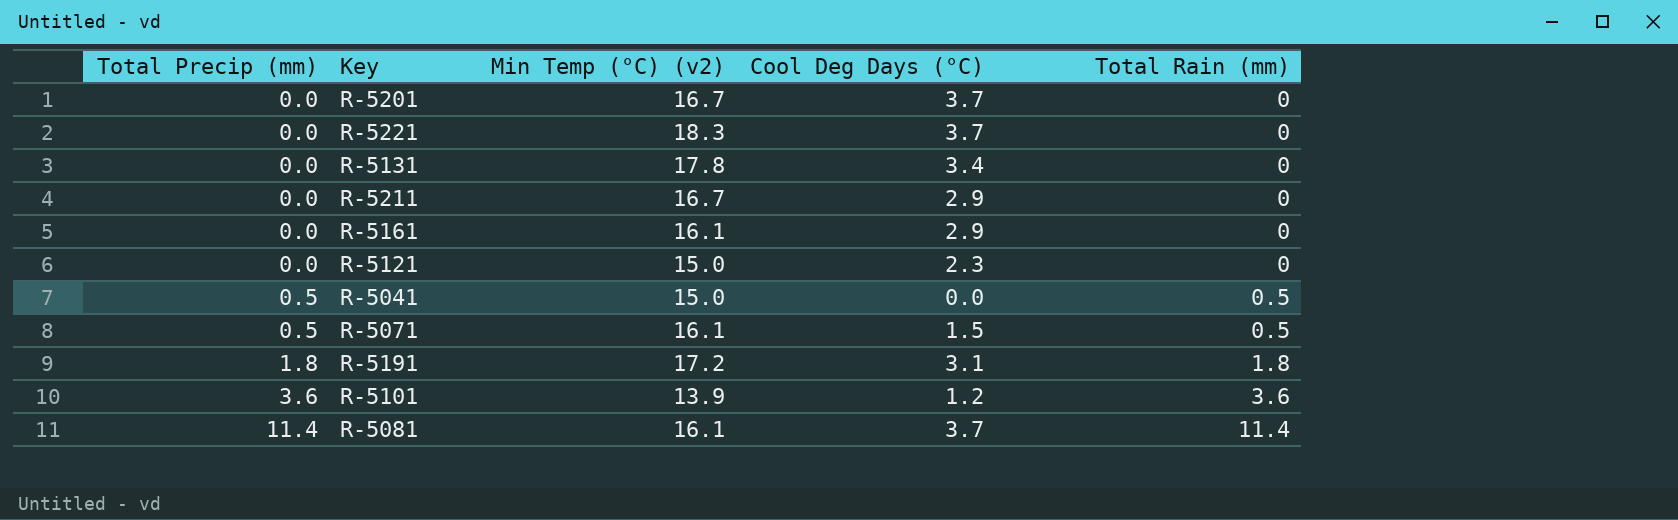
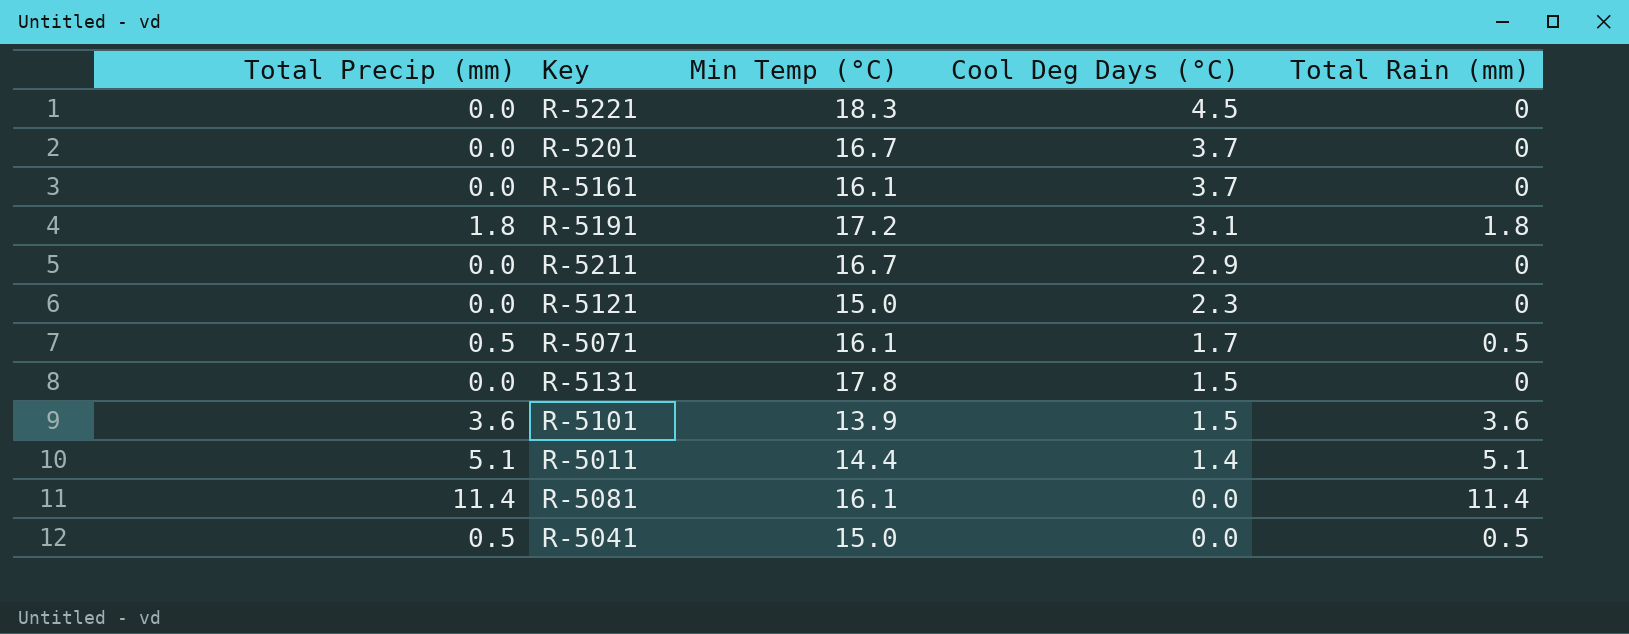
row order: Total Precip (mm) ascending -> Cool Deg Days (°C) descending
column name: Min Temp (°C) (v2) -> Min Temp (°C)
R-5221 | Cool Deg Days (°C): 3.7 -> 4.5
R-5161 | Cool Deg Days (°C): 2.9 -> 3.7
R-5071 | Cool Deg Days (°C): 1.5 -> 1.7
R-5131 | Cool Deg Days (°C): 3.4 -> 1.5
R-5101 | Cool Deg Days (°C): 1.2 -> 1.5
row R-5011: none -> 5.1 | 14.4 | 1.4 | 5.1
R-5081 | Cool Deg Days (°C): 3.7 -> 0.0

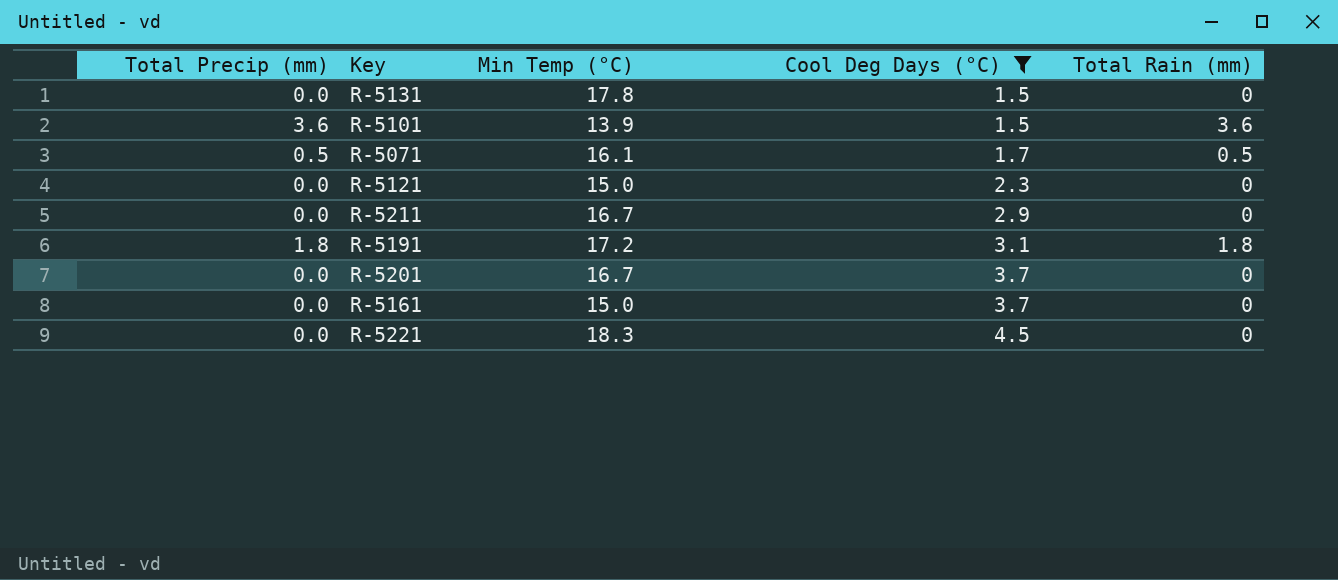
filter: none -> Cool Deg Days (°C) >= 1.5
row order: Cool Deg Days (°C) descending -> Cool Deg Days (°C) ascending
R-5161 | Min Temp (°C): 16.1 -> 15.0

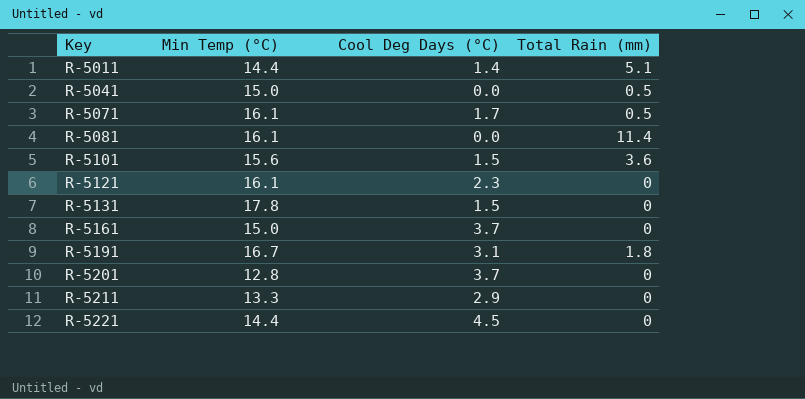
filter: Cool Deg Days (°C) >= 1.5 -> none
row order: Cool Deg Days (°C) ascending -> Key ascending
column Total Precip (mm) | position: 1 -> none
R-5101 | Min Temp (°C): 13.9 -> 15.6
R-5121 | Min Temp (°C): 15.0 -> 16.1
R-5191 | Min Temp (°C): 17.2 -> 16.7
R-5201 | Min Temp (°C): 16.7 -> 12.8
R-5211 | Min Temp (°C): 16.7 -> 13.3
R-5221 | Min Temp (°C): 18.3 -> 14.4

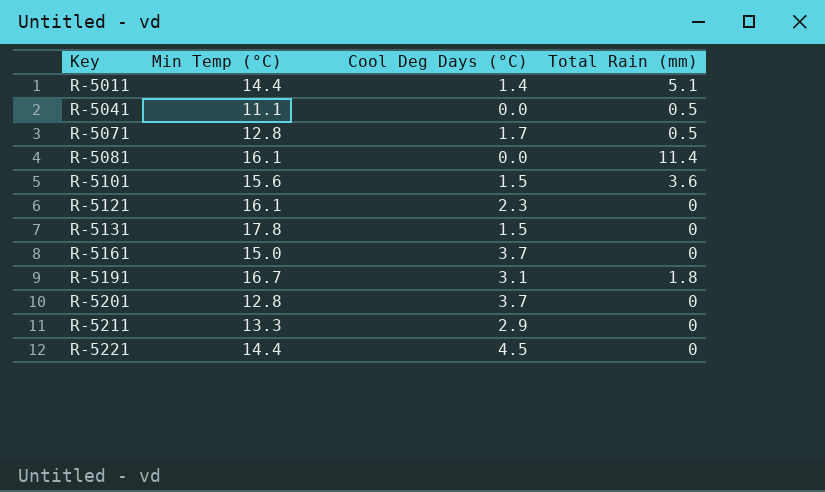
R-5041 | Min Temp (°C): 15.0 -> 11.1
R-5071 | Min Temp (°C): 16.1 -> 12.8

